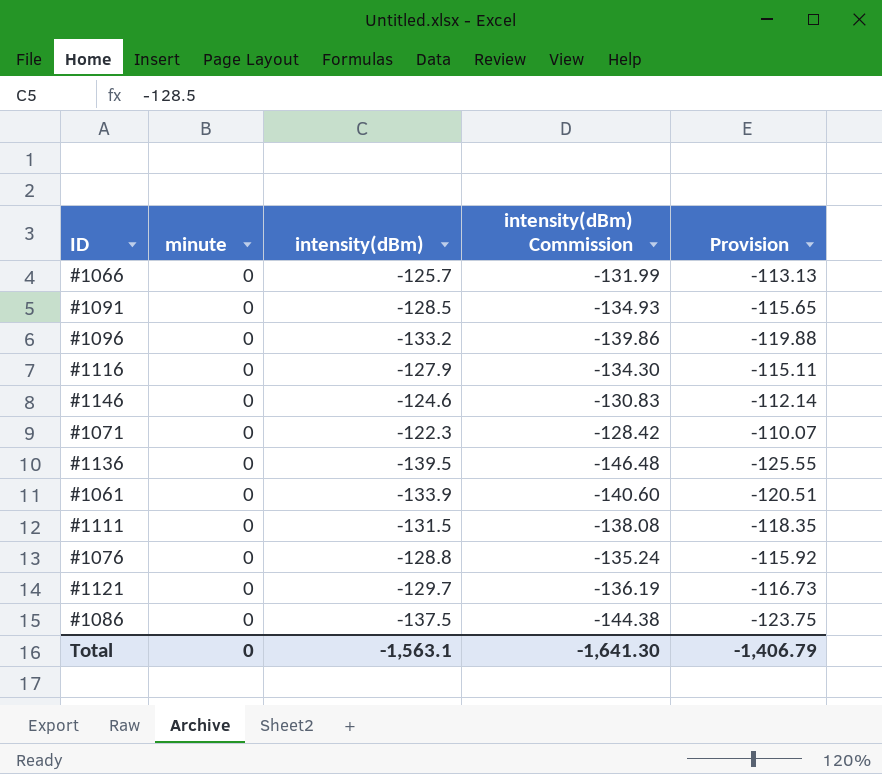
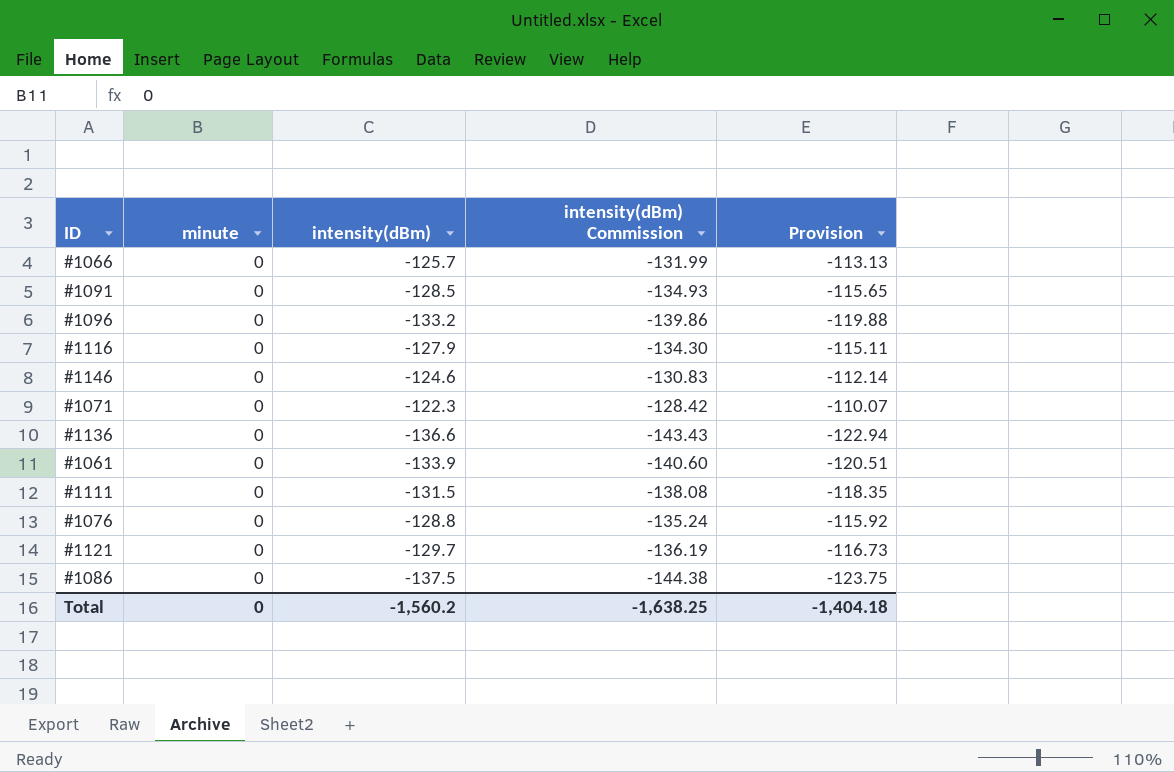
#1136 | intensity(dBm): -139.5 -> -136.6
#1136 | intensity(dBm) Commission: -146.48 -> -143.43
#1136 | Provision: -125.55 -> -122.94
Total | intensity(dBm): -1,563.1 -> -1,560.2
Total | intensity(dBm) Commission: -1,641.30 -> -1,638.25
Total | Provision: -1,406.79 -> -1,404.18

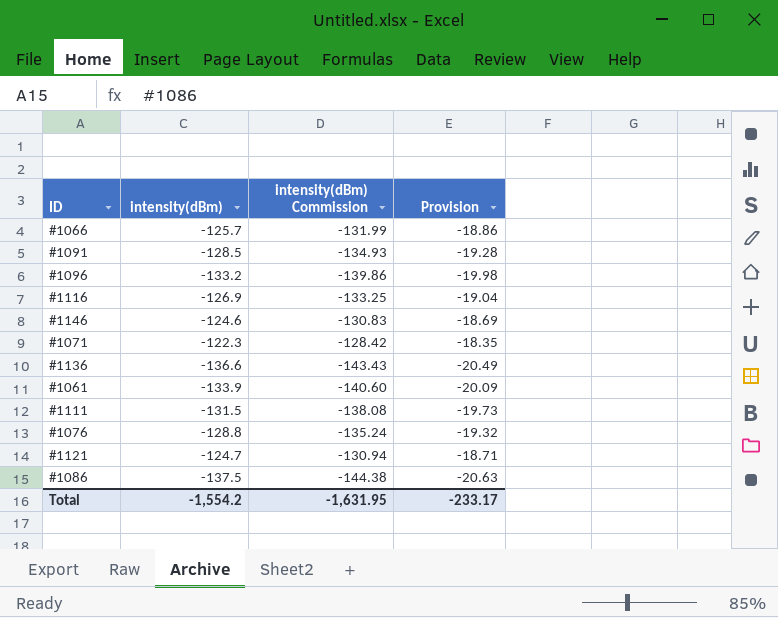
column minute | position: 2 -> none
column Provision | formula: [intensity(dBm)] * 0.9 -> [intensity(dBm)] * 0.15
#1116 | intensity(dBm): -127.9 -> -126.9
#1116 | intensity(dBm) Commission: -134.30 -> -133.25
#1121 | intensity(dBm): -129.7 -> -124.7
#1121 | intensity(dBm) Commission: -136.19 -> -130.94
Total | intensity(dBm): -1,560.2 -> -1,554.2
Total | intensity(dBm) Commission: -1,638.25 -> -1,631.95
Total | Provision: -1,404.18 -> -233.17

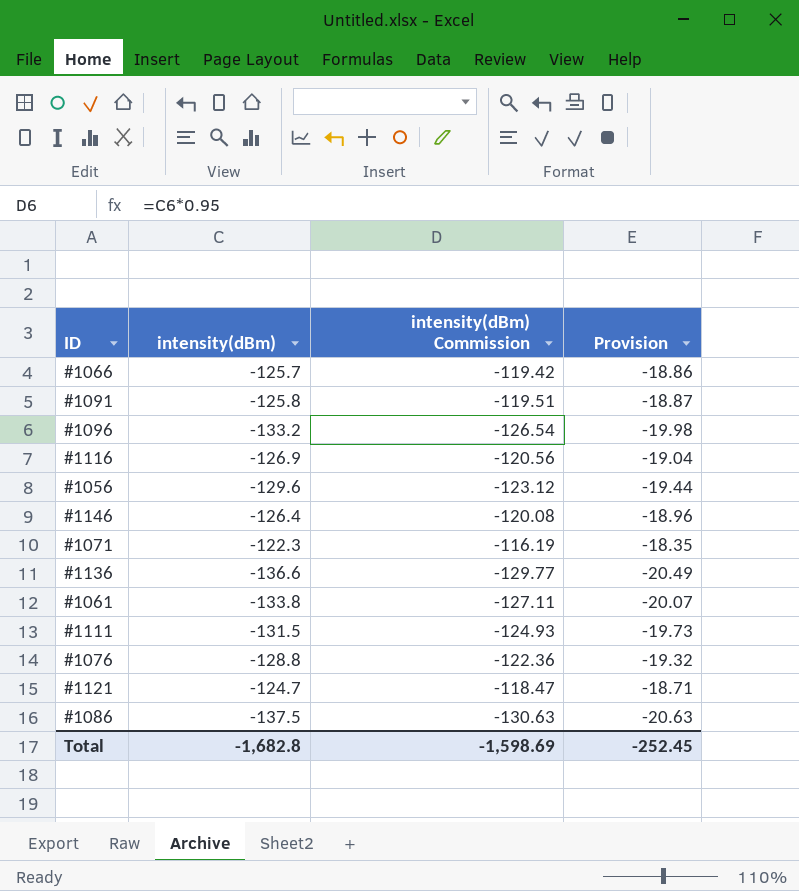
column intensity(dBm) Commission | formula: [intensity(dBm)] * 1.05 -> [intensity(dBm)] * 0.95
#1091 | intensity(dBm): -128.5 -> -125.8
#1091 | Provision: -19.28 -> -18.87
row #1056: none -> -129.6 | -123.12 | -19.44
#1146 | intensity(dBm): -124.6 -> -126.4
#1146 | Provision: -18.69 -> -18.96
#1061 | intensity(dBm): -133.9 -> -133.8
#1061 | Provision: -20.09 -> -20.07
Total | intensity(dBm): -1,554.2 -> -1,682.8
Total | intensity(dBm) Commission: -1,631.95 -> -1,598.69
Total | Provision: -233.17 -> -252.45

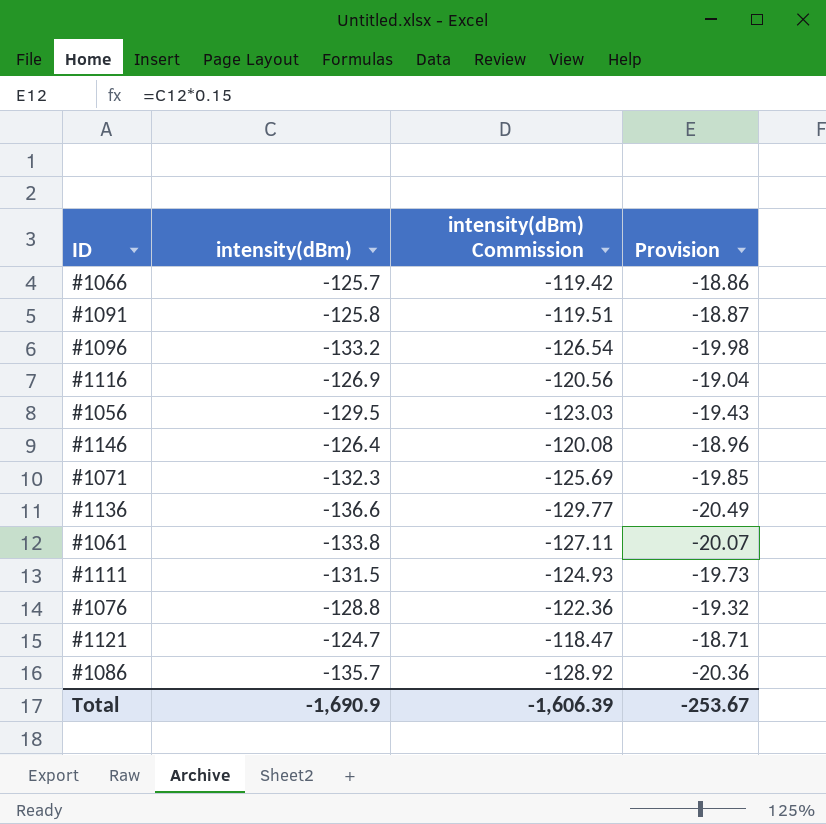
#1056 | intensity(dBm): -129.6 -> -129.5
#1056 | intensity(dBm) Commission: -123.12 -> -123.03
#1056 | Provision: -19.44 -> -19.43
#1071 | intensity(dBm): -122.3 -> -132.3
#1071 | intensity(dBm) Commission: -116.19 -> -125.69
#1071 | Provision: -18.35 -> -19.85
#1086 | intensity(dBm): -137.5 -> -135.7
#1086 | intensity(dBm) Commission: -130.63 -> -128.92
#1086 | Provision: -20.63 -> -20.36
Total | intensity(dBm): -1,682.8 -> -1,690.9
Total | intensity(dBm) Commission: -1,598.69 -> -1,606.39
Total | Provision: -252.45 -> -253.67

